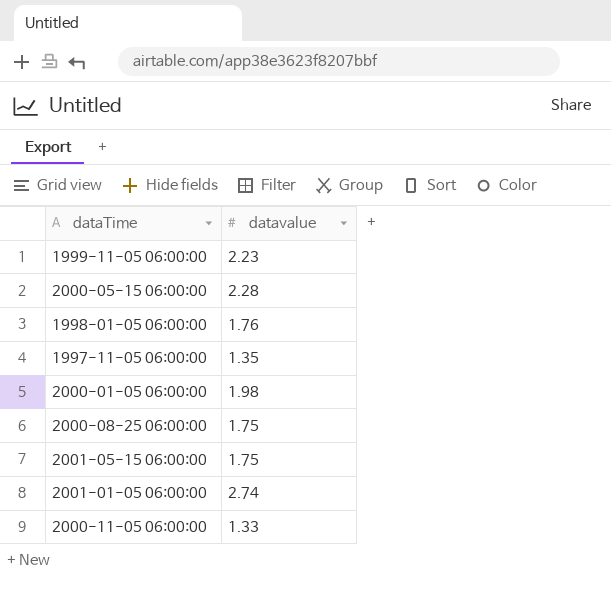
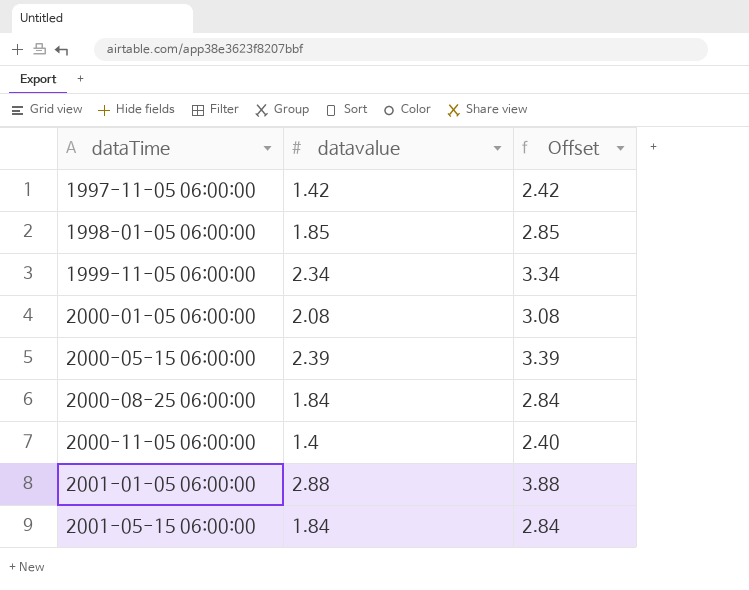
row order: none -> dataTime ascending
column Offset | formula: none -> [datavalue] + 1
1997-11-05 06:00:00 | datavalue: 1.35 -> 1.42
1998-01-05 06:00:00 | datavalue: 1.76 -> 1.85
1999-11-05 06:00:00 | datavalue: 2.23 -> 2.34
2000-01-05 06:00:00 | datavalue: 1.98 -> 2.08
2000-05-15 06:00:00 | datavalue: 2.28 -> 2.39
2000-08-25 06:00:00 | datavalue: 1.75 -> 1.84
2000-11-05 06:00:00 | datavalue: 1.33 -> 1.4
2001-01-05 06:00:00 | datavalue: 2.74 -> 2.88
2001-05-15 06:00:00 | datavalue: 1.75 -> 1.84

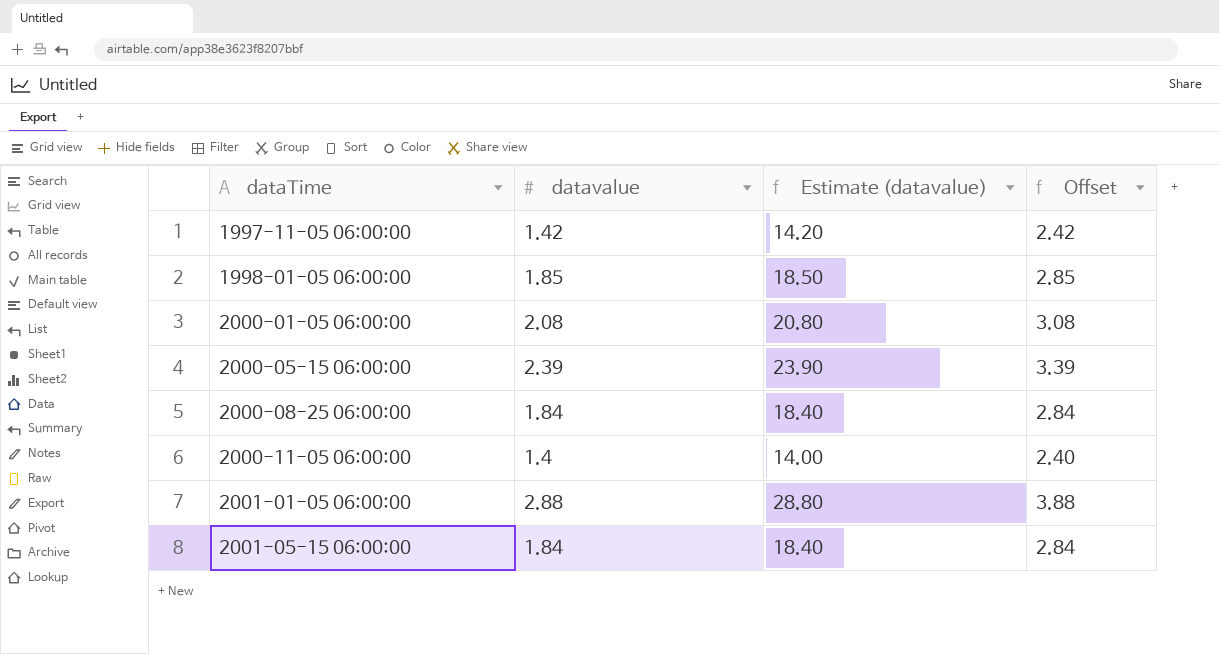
column Estimate (datavalue) | formula: none -> [datavalue] * 10
row 1999-11-05 06:00:00: 2.34 | 3.34 -> none

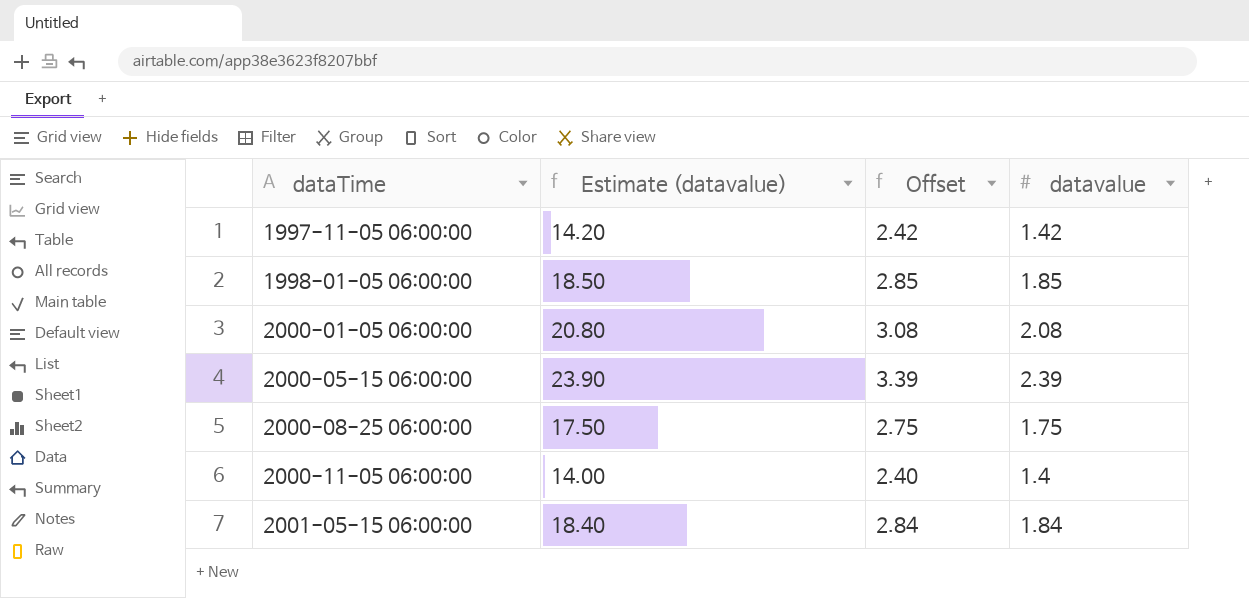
column datavalue | position: 2 -> 4
row 2001-01-05 06:00:00: 2.88 | 28.80 | 3.88 -> none
2000-08-25 06:00:00 | Estimate (datavalue): 18.40 -> 17.50
2000-08-25 06:00:00 | Offset: 2.84 -> 2.75
2000-08-25 06:00:00 | datavalue: 1.84 -> 1.75

